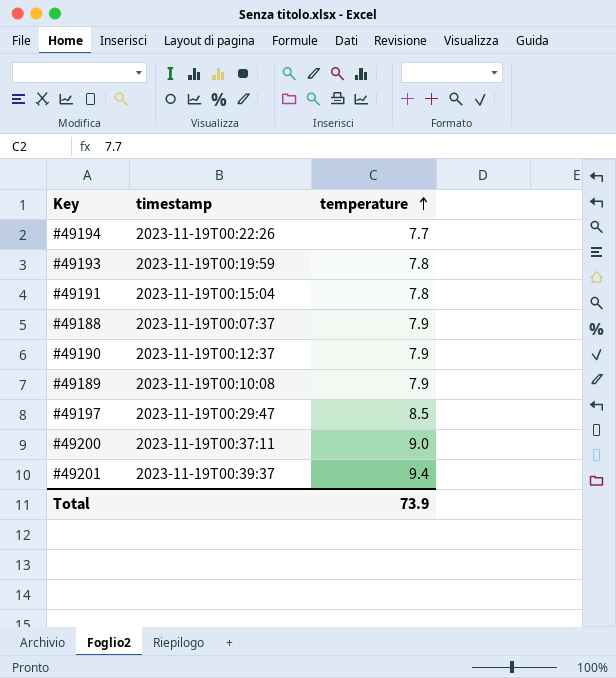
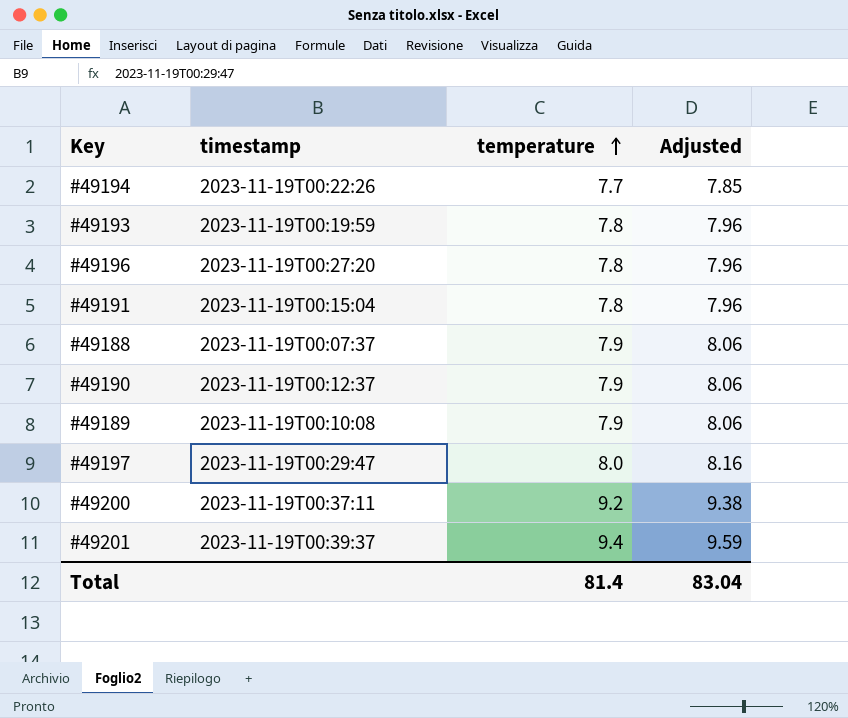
column Adjusted | formula: none -> [temperature] * 1.02
row #49196: none -> 2023-11-19T00:27:20 | 7.8 | 7.96
#49197 | temperature: 8.5 -> 8.0
#49200 | temperature: 9.0 -> 9.2
Total | temperature: 73.9 -> 81.4

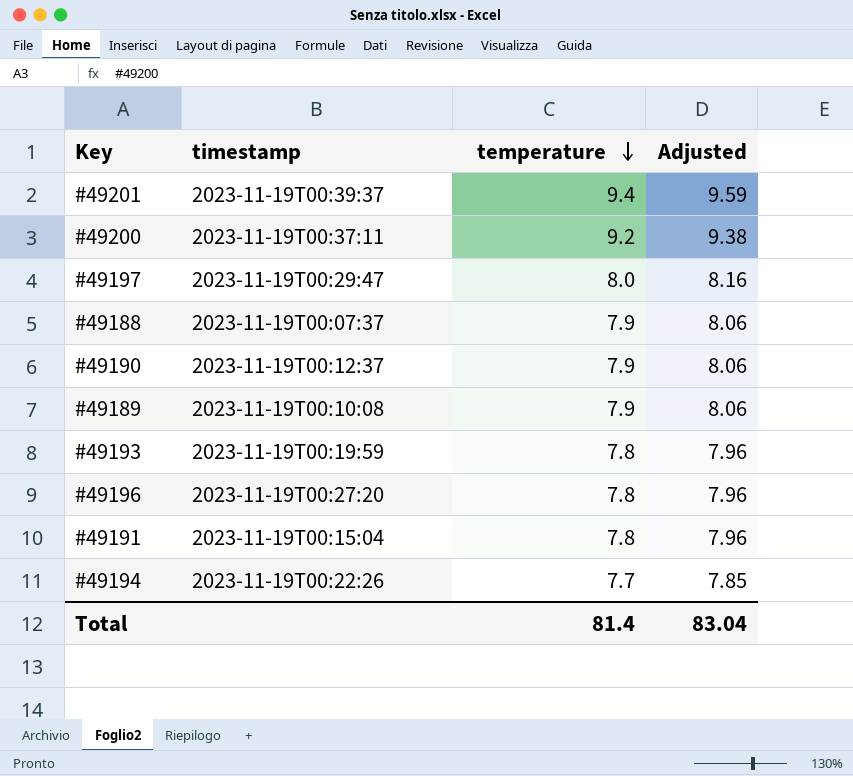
row order: temperature ascending -> temperature descending

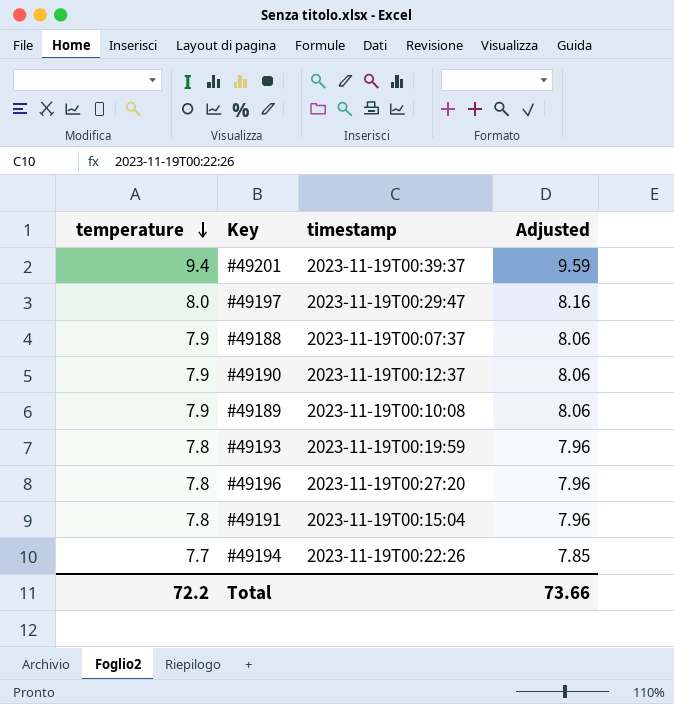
column temperature | position: 3 -> 1
row #49200: 2023-11-19T00:37:11 | 9.2 | 9.38 -> none
Total | temperature: 81.4 -> 72.2
Total | Adjusted: 83.04 -> 73.66

